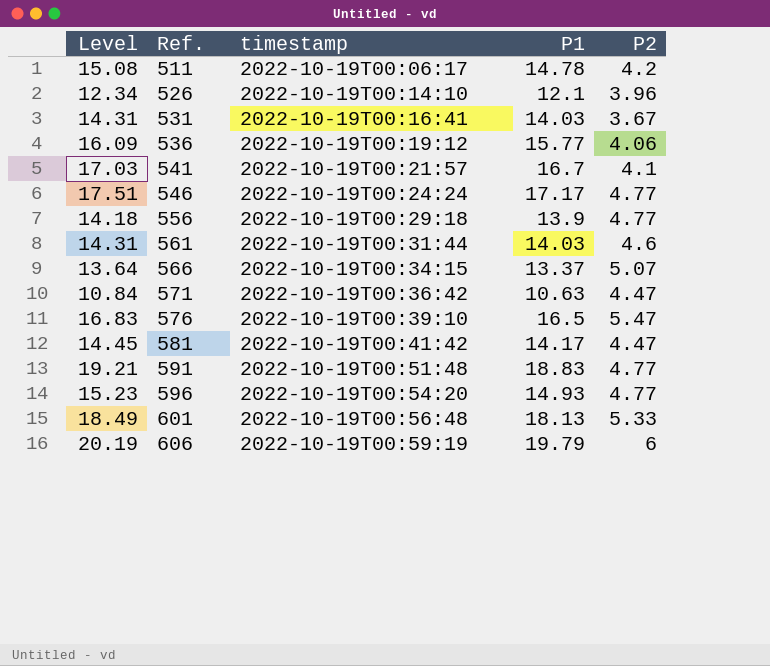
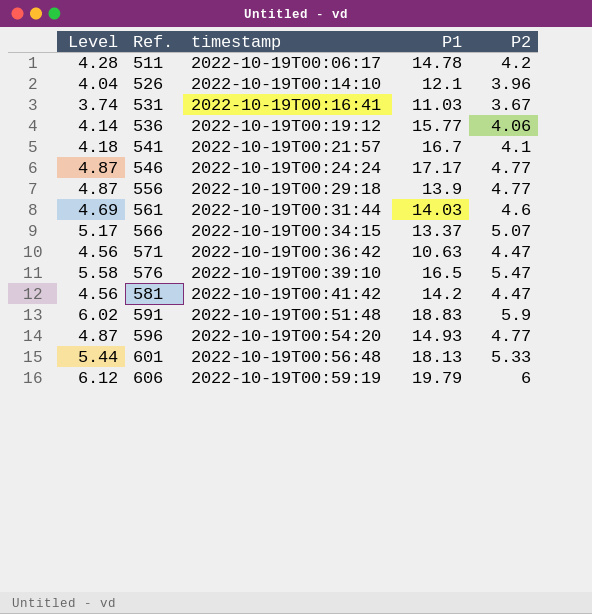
column Level | formula: [P1] * 1.02 -> [P2] * 1.02
531 | P1: 14.03 -> 11.03
581 | P1: 14.17 -> 14.2
591 | P2: 4.77 -> 5.9

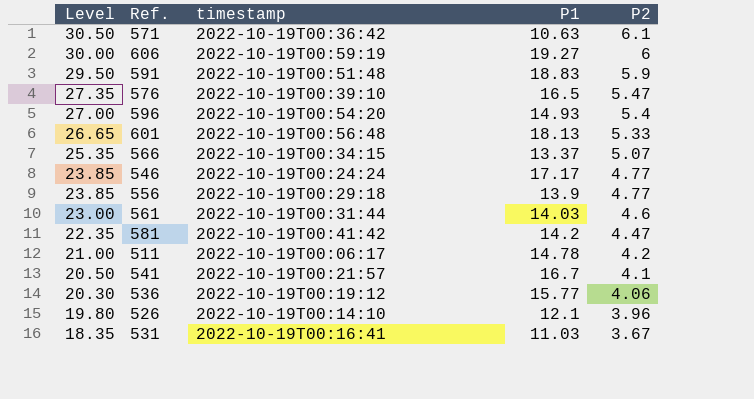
row order: Ref. ascending -> Level descending
column Level | formula: [P2] * 1.02 -> [P2] * 5
571 | P2: 4.47 -> 6.1
606 | P1: 19.79 -> 19.27
596 | P2: 4.77 -> 5.4

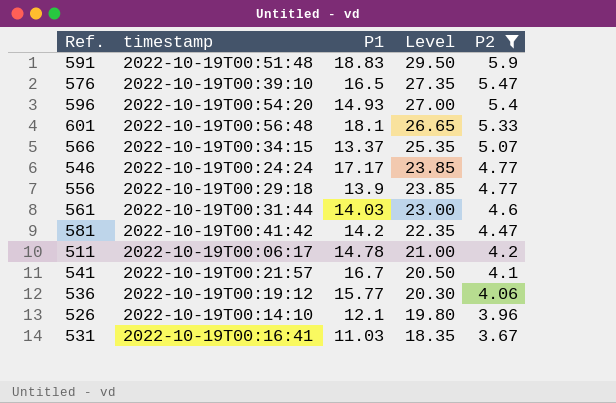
filter: none -> P2 <= 5.9
column Level | position: 1 -> 4
601 | P1: 18.13 -> 18.1

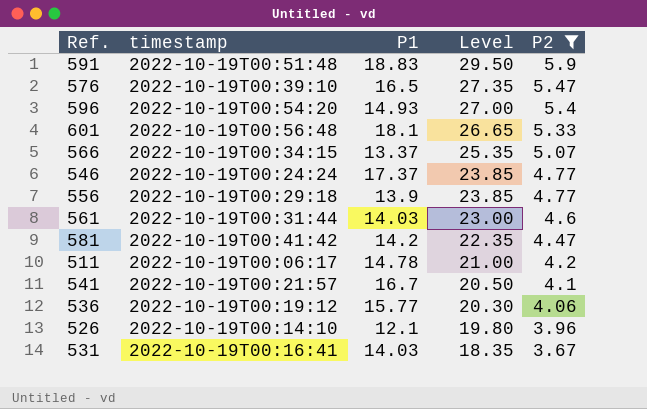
546 | P1: 17.17 -> 17.37
531 | P1: 11.03 -> 14.03

